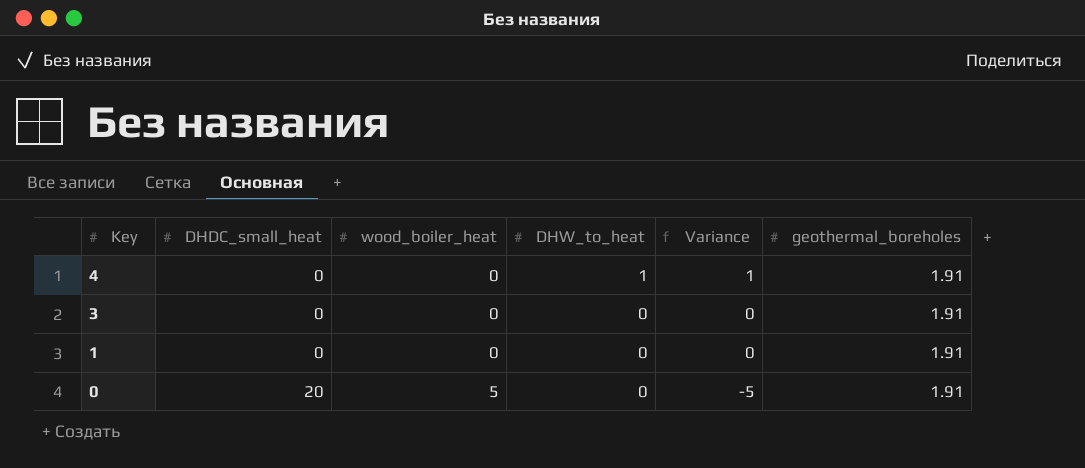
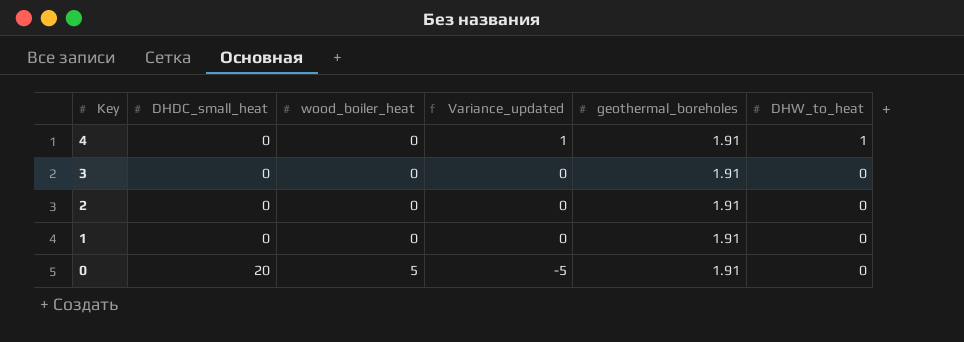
column name: Variance -> Variance_updated
column DHW_to_heat | position: 4 -> 6
row 2: none -> 0 | 0 | 0 | 1.91 | 0

